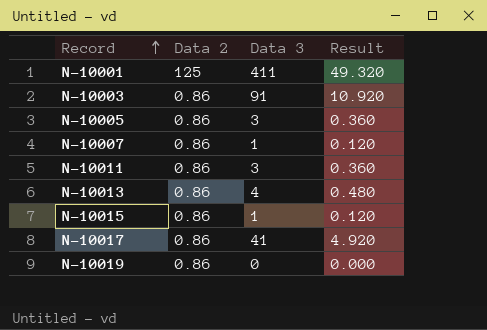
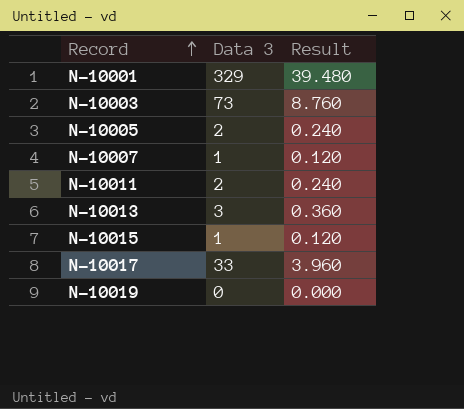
column Data 2 | position: 2 -> none
N-10001 | Data 3: 411 -> 329
N-10001 | Result: 49.320 -> 39.480
N-10003 | Data 3: 91 -> 73
N-10003 | Result: 10.920 -> 8.760
N-10005 | Data 3: 3 -> 2
N-10005 | Result: 0.360 -> 0.240
N-10011 | Data 3: 3 -> 2
N-10011 | Result: 0.360 -> 0.240
N-10013 | Data 3: 4 -> 3
N-10013 | Result: 0.480 -> 0.360
N-10017 | Data 3: 41 -> 33
N-10017 | Result: 4.920 -> 3.960

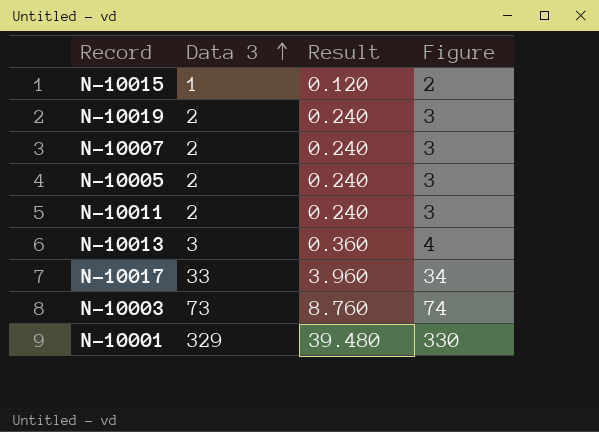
row order: Record ascending -> Data 3 ascending
column Figure | formula: none -> [Data 3] + 1
N-10019 | Data 3: 0 -> 2
N-10019 | Result: 0.000 -> 0.240
N-10007 | Data 3: 1 -> 2
N-10007 | Result: 0.120 -> 0.240

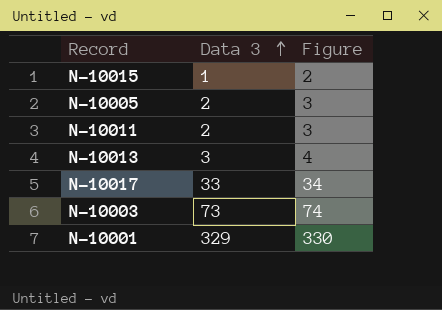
column Result | formula: [Data 3] * 0.12 -> none
row N-10019: 2 | 0.240 | 3 -> none
row N-10007: 2 | 0.240 | 3 -> none

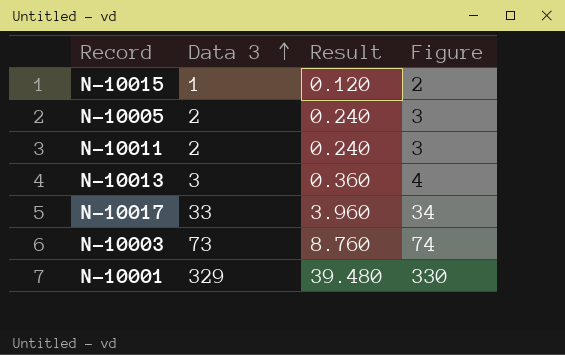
column Result | formula: none -> [Data 3] * 0.12

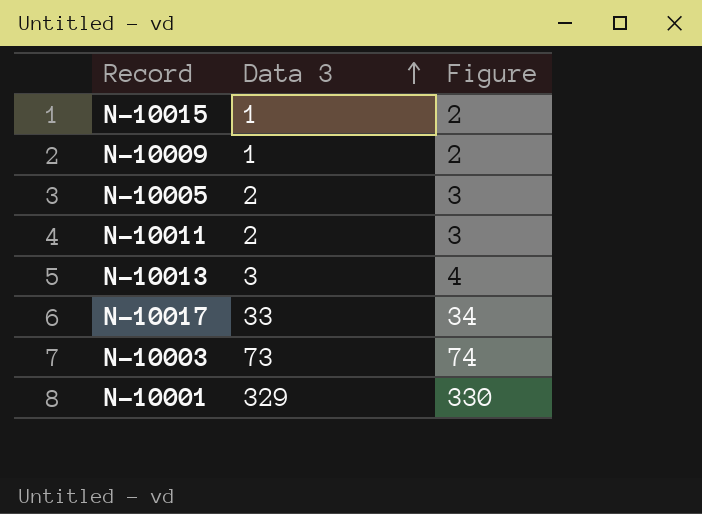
column Result | formula: [Data 3] * 0.12 -> none
row N-10009: none -> 1 | 2

